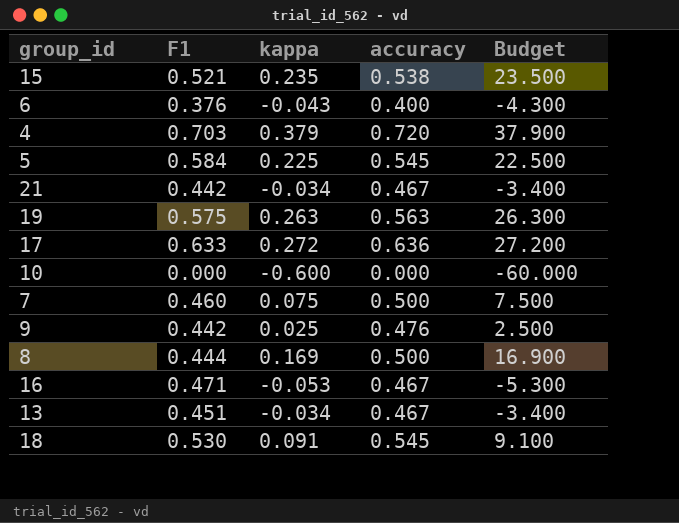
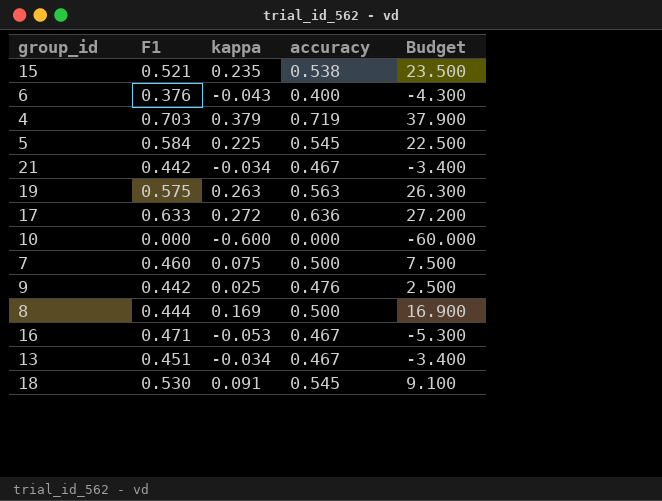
4 | accuracy: 0.720 -> 0.719

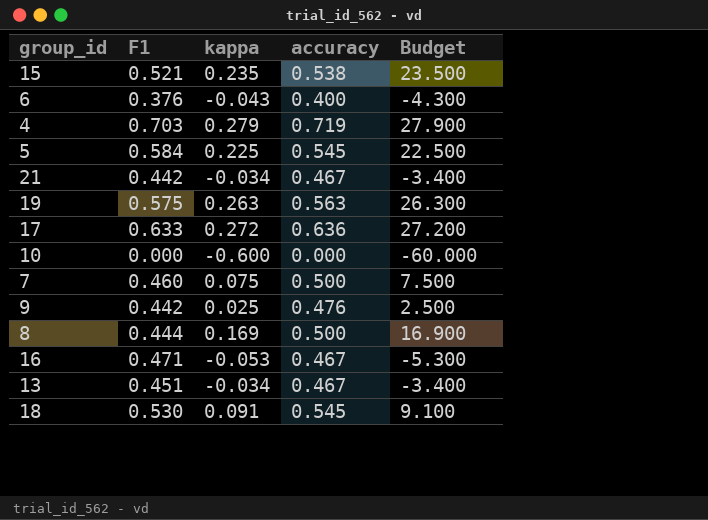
4 | kappa: 0.379 -> 0.279
4 | Budget: 37.900 -> 27.900

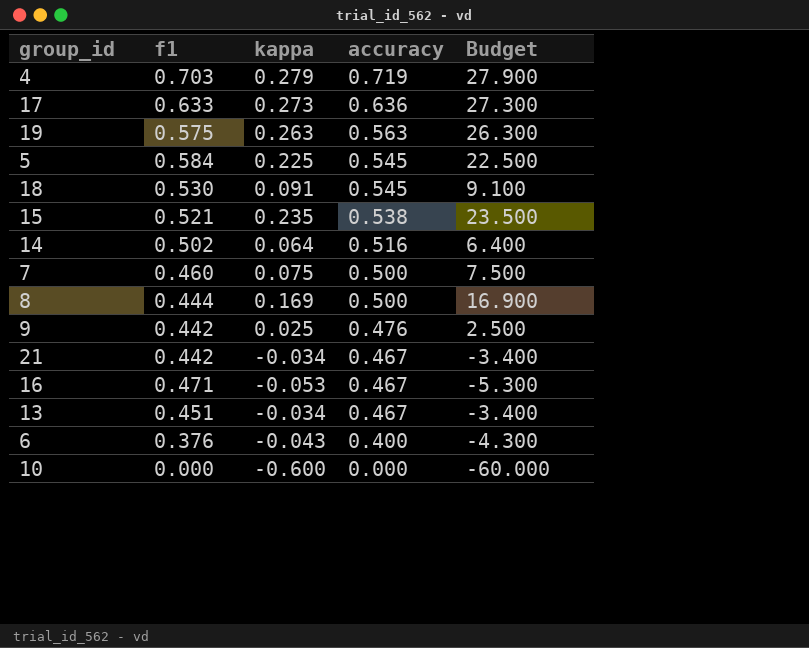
row order: none -> accuracy descending
column name: F1 -> f1
17 | kappa: 0.272 -> 0.273
17 | Budget: 27.200 -> 27.300
row 14: none -> 0.502 | 0.064 | 0.516 | 6.400

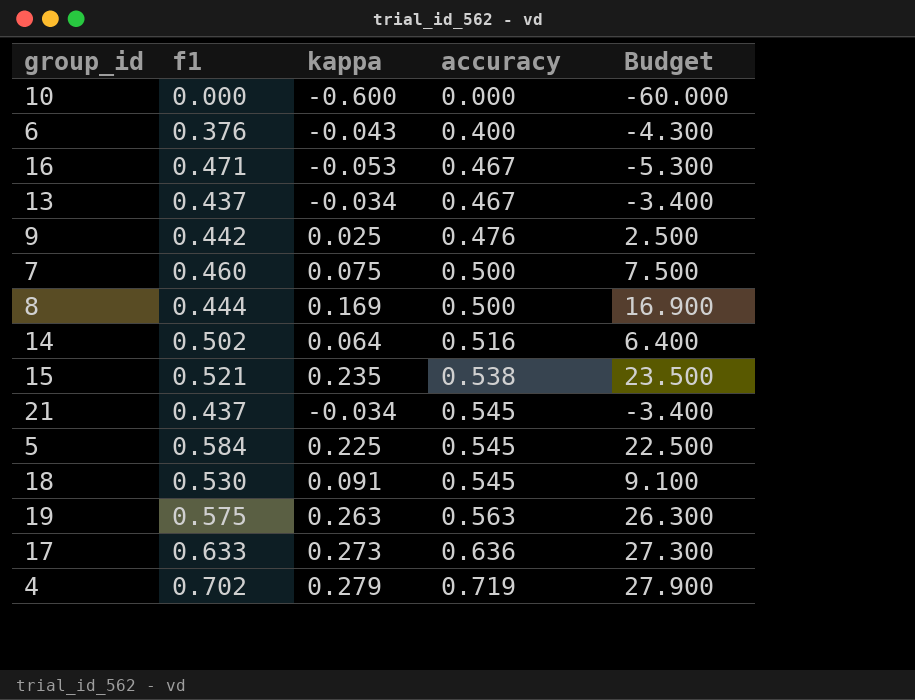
row order: accuracy descending -> accuracy ascending
13 | f1: 0.451 -> 0.437
21 | f1: 0.442 -> 0.437
21 | accuracy: 0.467 -> 0.545
4 | f1: 0.703 -> 0.702

